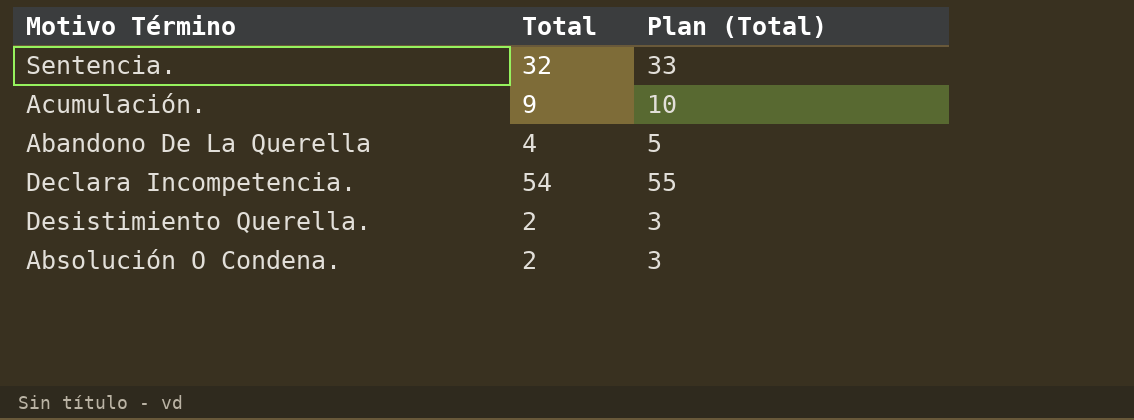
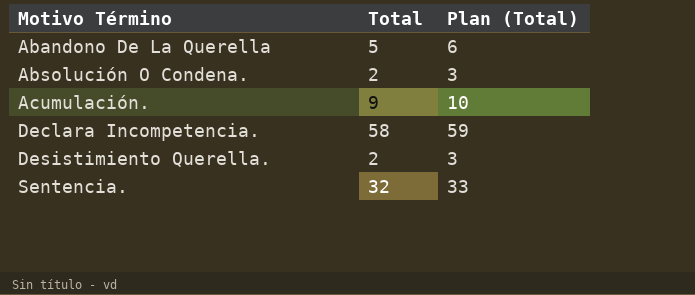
row order: none -> Motivo Término ascending
Abandono De La Querella | Total: 4 -> 5
Abandono De La Querella | Plan (Total): 5 -> 6
Declara Incompetencia. | Total: 54 -> 58
Declara Incompetencia. | Plan (Total): 55 -> 59

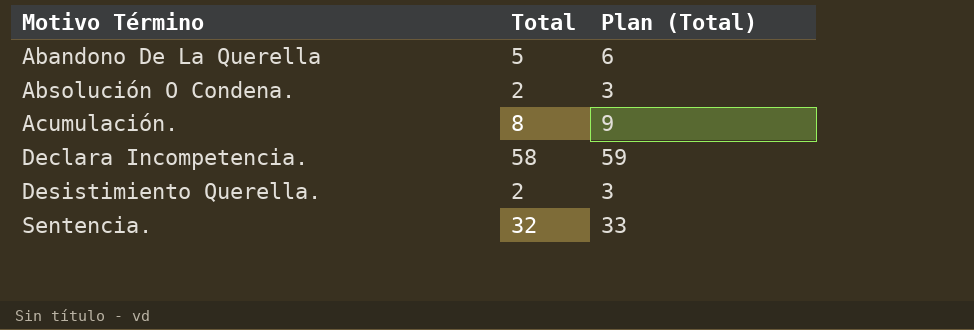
Acumulación. | Total: 9 -> 8
Acumulación. | Plan (Total): 10 -> 9

